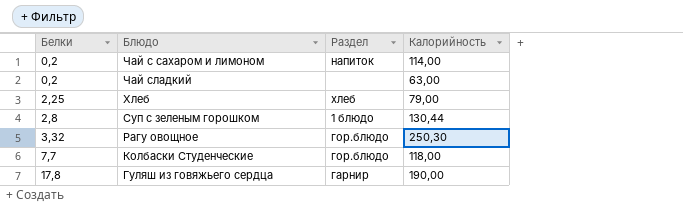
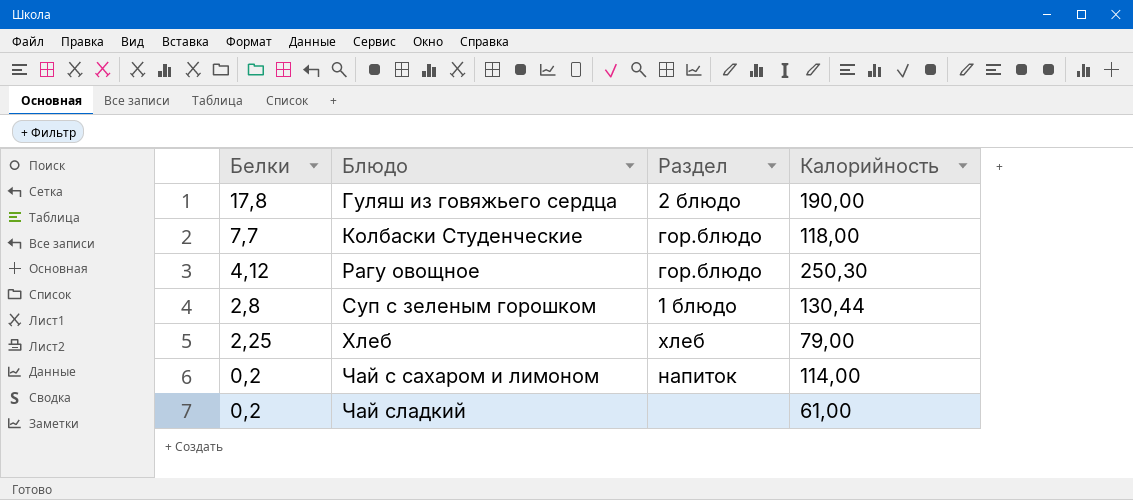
row order: Белки ascending -> Белки descending
Гуляш из говяжьего сердца | Раздел: гарнир -> 2 блюдо
Рагу овощное | Белки: 3,32 -> 4,12
Чай сладкий | Калорийность: 63,00 -> 61,00

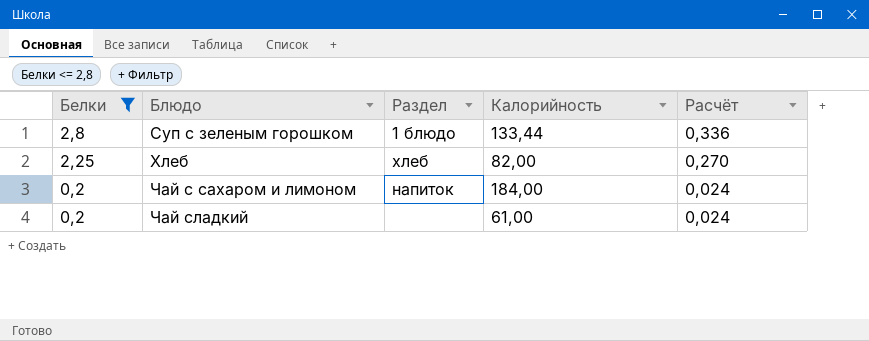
filter: none -> Белки <= 2,8
column Расчёт | formula: none -> [Белки] * 0,12
Суп с зеленым горошком | Калорийность: 130,44 -> 133,44
Хлеб | Калорийность: 79,00 -> 82,00
Чай с сахаром и лимоном | Калорийность: 114,00 -> 184,00

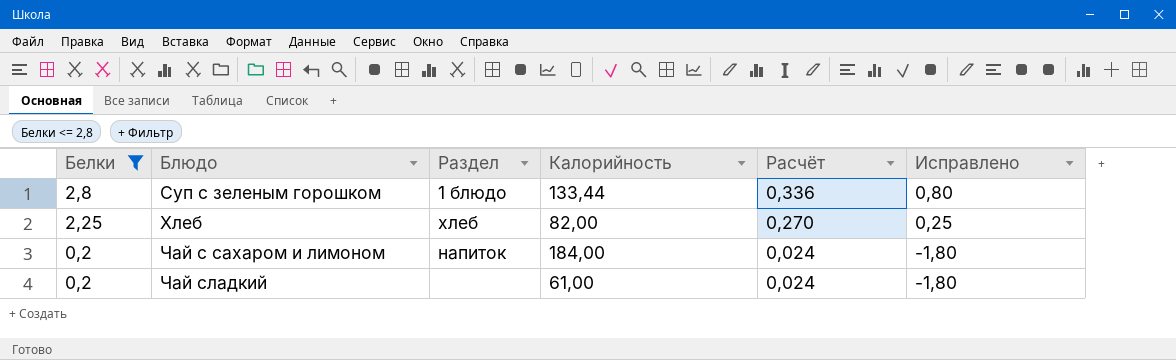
column Исправлено | formula: none -> [Белки] - 2

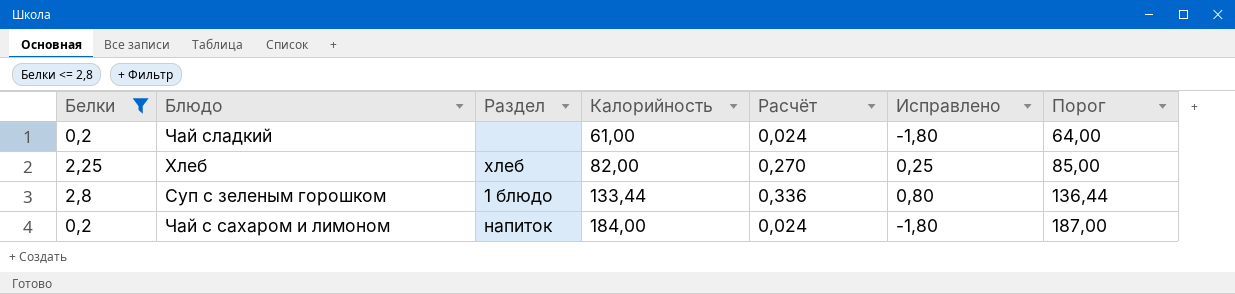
row order: Белки descending -> Калорийность ascending
column Порог | formula: none -> [Калорийность] + 3

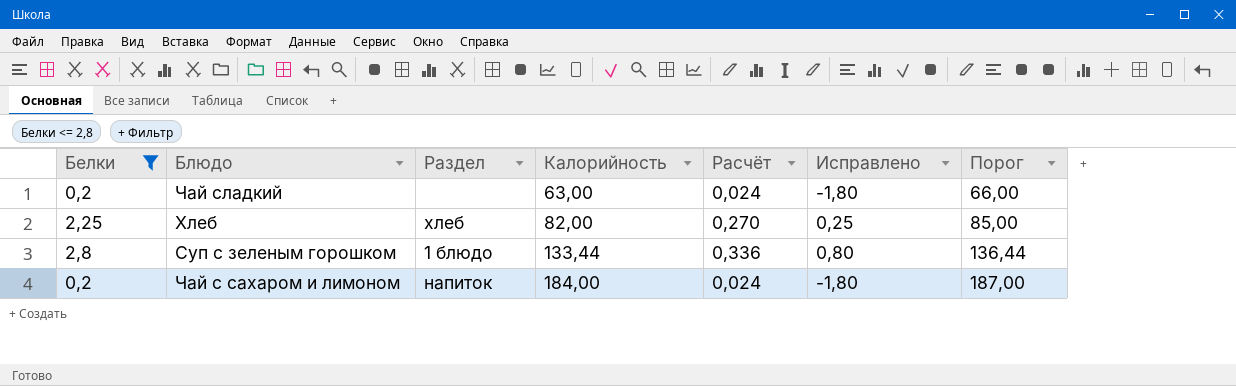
Чай сладкий | Калорийность: 61,00 -> 63,00
Чай сладкий | Порог: 64,00 -> 66,00

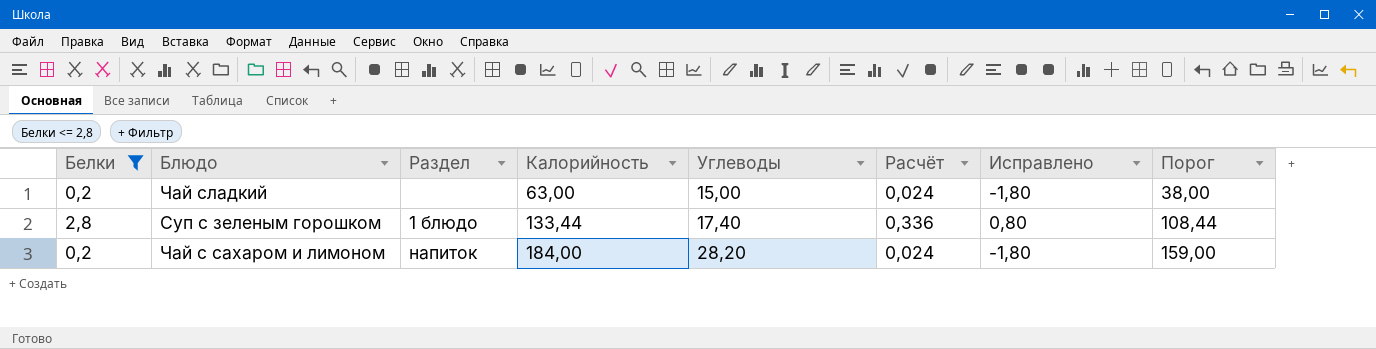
column Углеводы | position: none -> 5
column Порог | formula: [Калорийность] + 3 -> [Калорийность] - 25
row Хлеб: 2,25 | хлеб | 82,00 | 0,270 | 0,25 | 85,00 -> none

